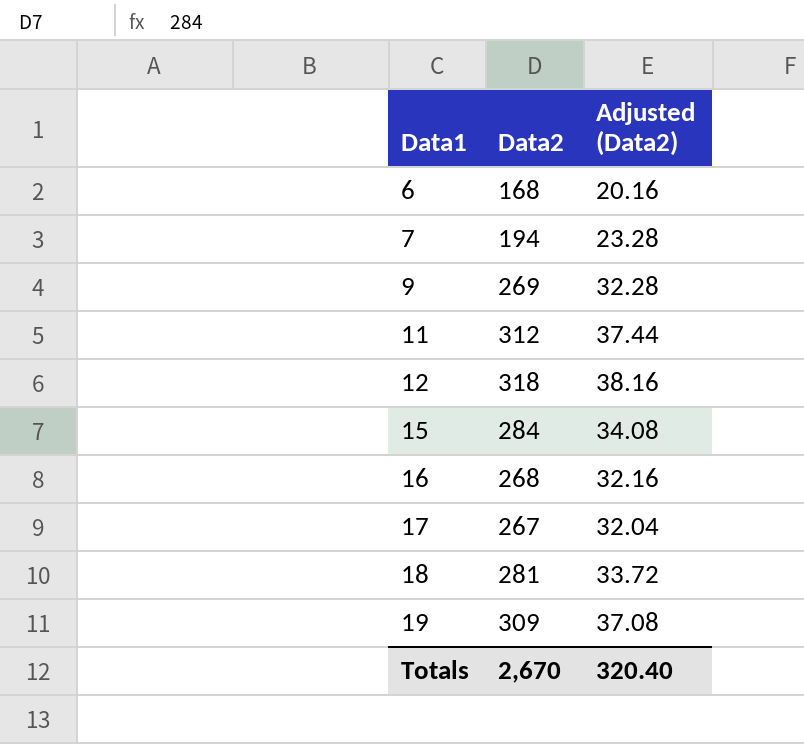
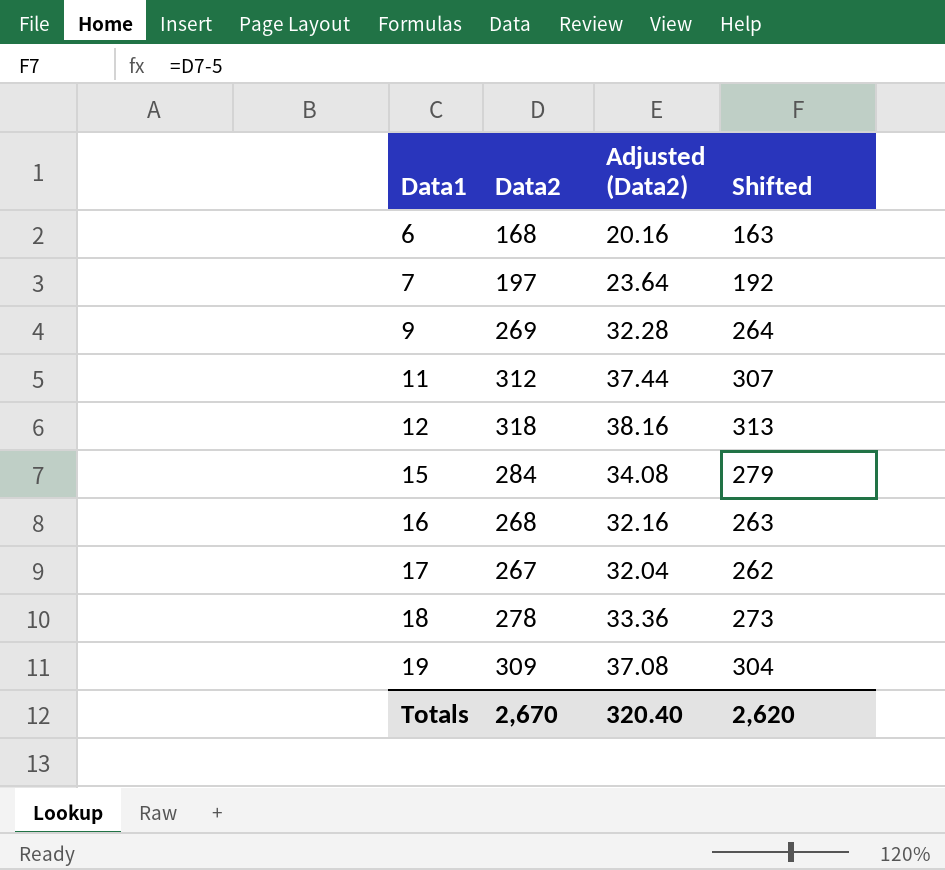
column Shifted | formula: none -> [Data2] - 5
7 | Data2: 194 -> 197
7 | Adjusted (Data2): 23.28 -> 23.64
18 | Data2: 281 -> 278
18 | Adjusted (Data2): 33.72 -> 33.36

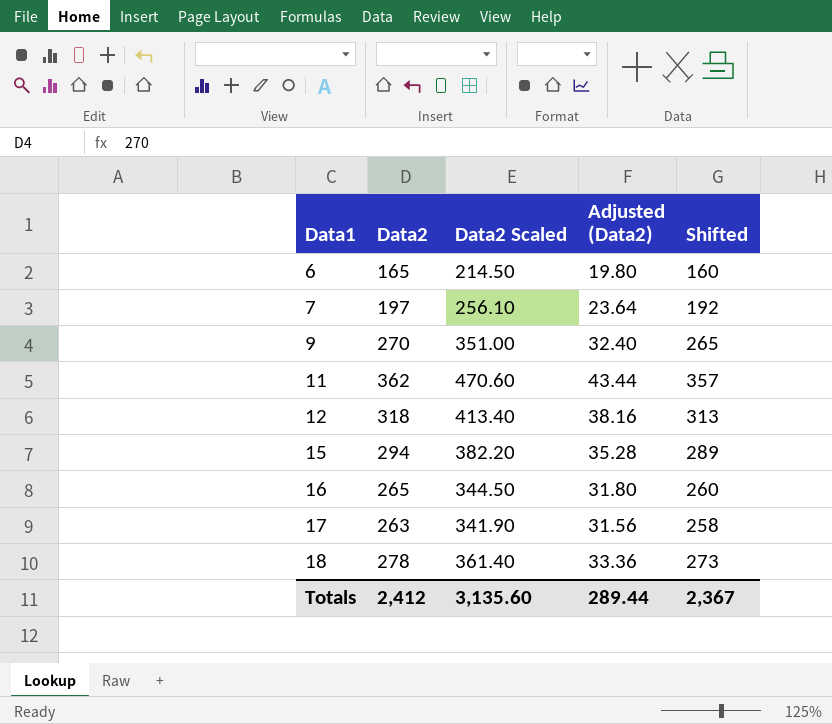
column Data2 Scaled | formula: none -> [Data2] * 1.3
row 19: 309 | 37.08 | 304 -> none
6 | Data2: 168 -> 165
6 | Adjusted (Data2): 20.16 -> 19.80
6 | Shifted: 163 -> 160
9 | Data2: 269 -> 270
9 | Adjusted (Data2): 32.28 -> 32.40
9 | Shifted: 264 -> 265
11 | Data2: 312 -> 362
11 | Adjusted (Data2): 37.44 -> 43.44
11 | Shifted: 307 -> 357
15 | Data2: 284 -> 294
15 | Adjusted (Data2): 34.08 -> 35.28
15 | Shifted: 279 -> 289
16 | Data2: 268 -> 265
16 | Adjusted (Data2): 32.16 -> 31.80
16 | Shifted: 263 -> 260
17 | Data2: 267 -> 263
17 | Adjusted (Data2): 32.04 -> 31.56
17 | Shifted: 262 -> 258
Totals | Data2: 2,670 -> 2,412
Totals | Adjusted (Data2): 320.40 -> 289.44
Totals | Shifted: 2,620 -> 2,367

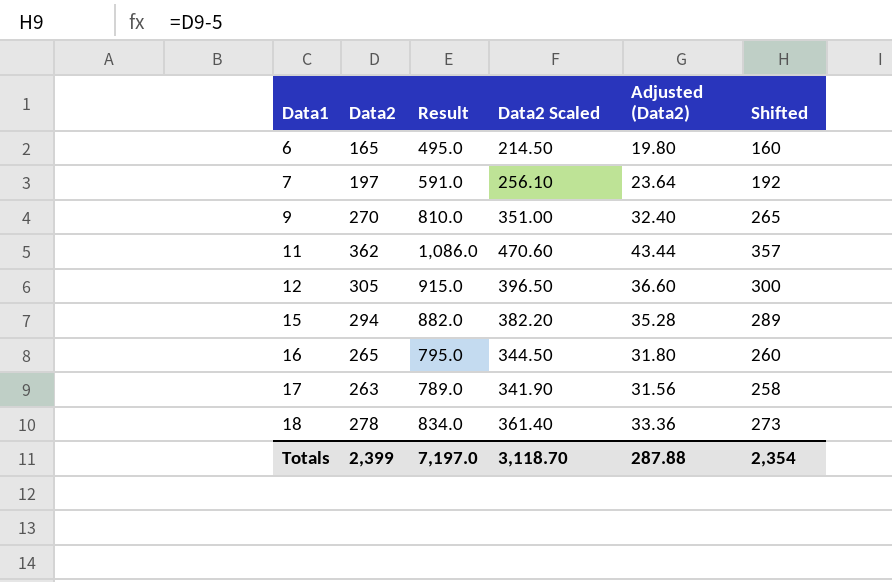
column Result | formula: none -> [Data2] * 3
12 | Data2: 318 -> 305
12 | Data2 Scaled: 413.40 -> 396.50
12 | Adjusted (Data2): 38.16 -> 36.60
12 | Shifted: 313 -> 300
Totals | Data2: 2,412 -> 2,399
Totals | Data2 Scaled: 3,135.60 -> 3,118.70
Totals | Adjusted (Data2): 289.44 -> 287.88
Totals | Shifted: 2,367 -> 2,354

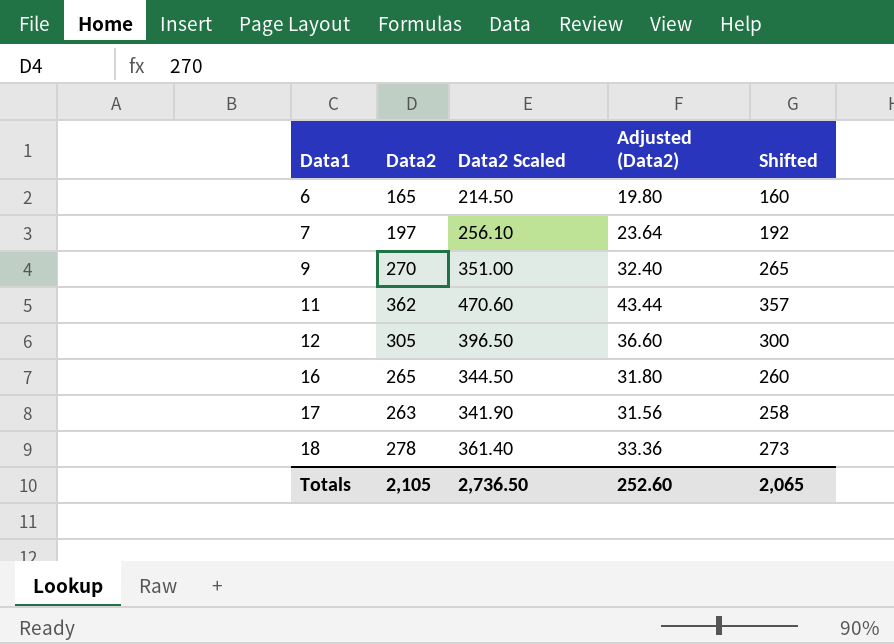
column Result | formula: [Data2] * 3 -> none
row 15: 294 | 882.0 | 382.20 | 35.28 | 289 -> none
Totals | Data2: 2,399 -> 2,105
Totals | Data2 Scaled: 3,118.70 -> 2,736.50
Totals | Adjusted (Data2): 287.88 -> 252.60
Totals | Shifted: 2,354 -> 2,065

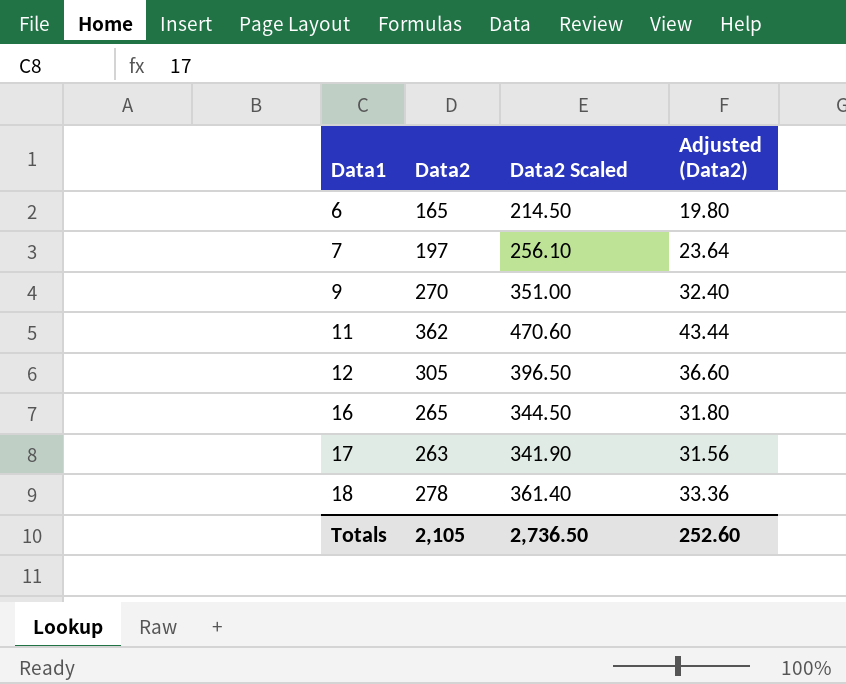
column Shifted | formula: [Data2] - 5 -> none

